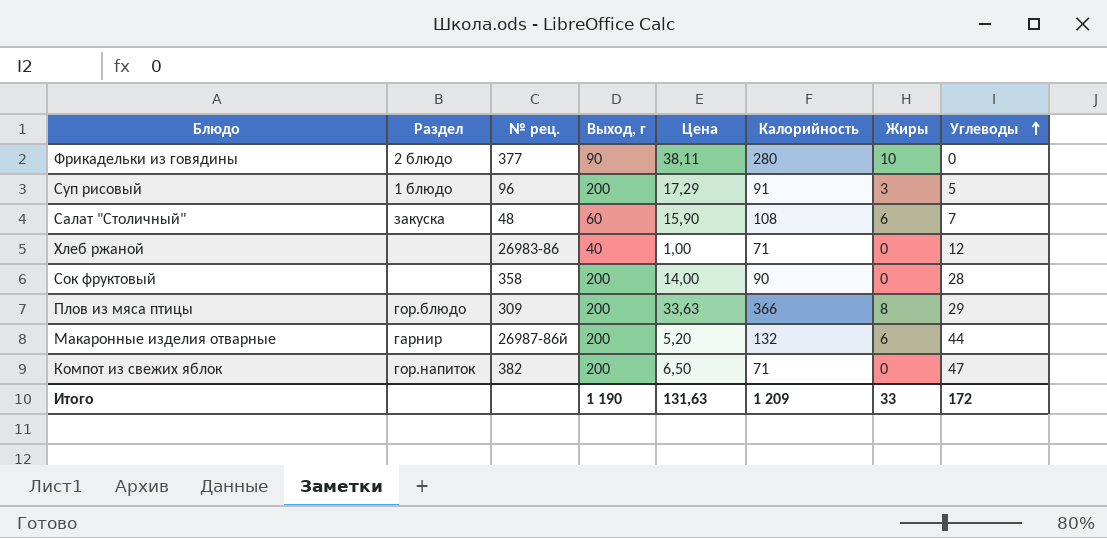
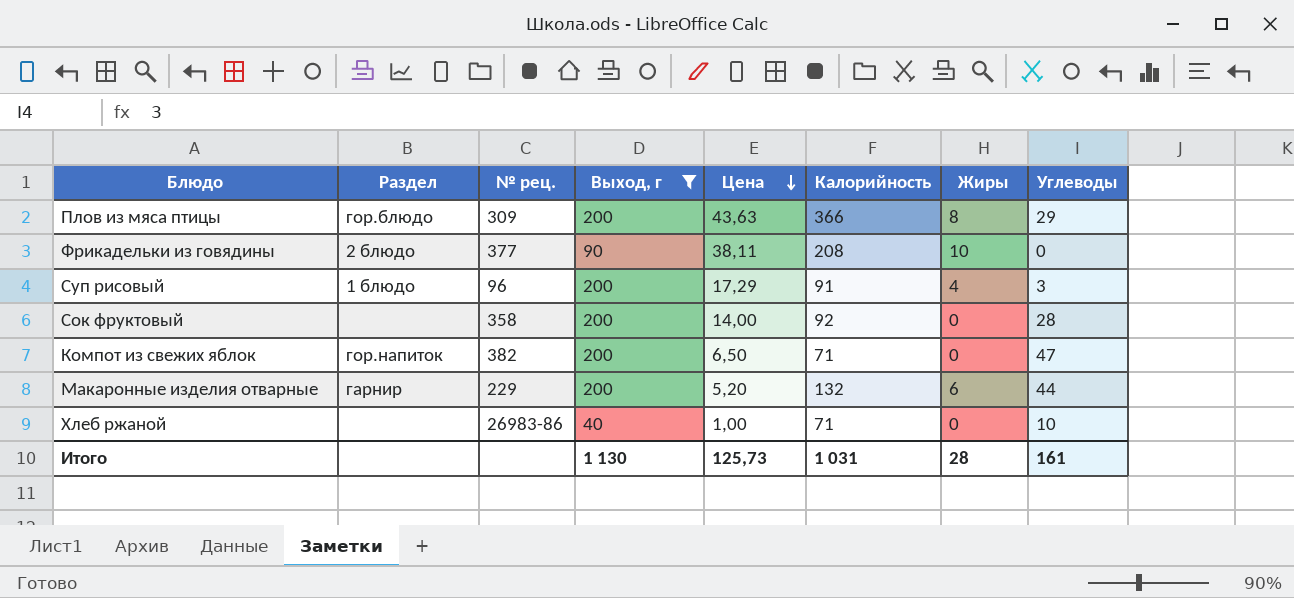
filter: none -> Выход, г != 60
row order: Углеводы ascending -> Цена descending
Плов из мяса птицы | Цена: 33,63 -> 43,63
Фрикадельки из говядины | Калорийность: 280 -> 208
Суп рисовый | Жиры: 3 -> 4
Суп рисовый | Углеводы: 5 -> 3
Сок фруктовый | Калорийность: 90 -> 92
Макаронные изделия отварные | № рец.: 26987-86й -> 229
Хлеб ржаной | Углеводы: 12 -> 10
Итого | Выход, г: 1 190 -> 1 130
Итого | Цена: 131,63 -> 125,73
Итого | Калорийность: 1 209 -> 1 031
Итого | Жиры: 33 -> 28
Итого | Углеводы: 172 -> 161

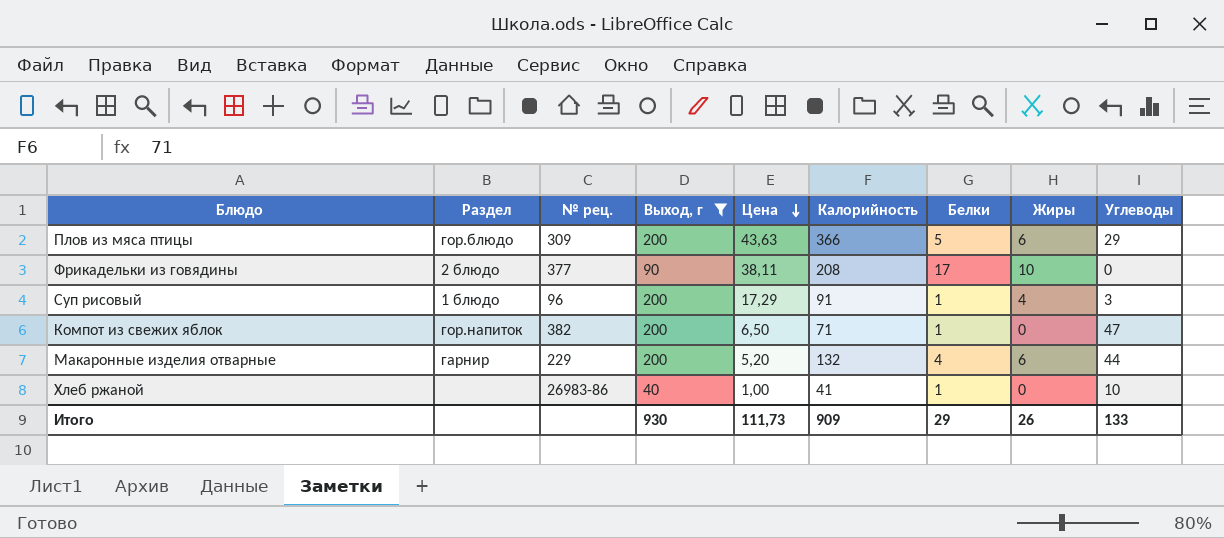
column Белки | position: none -> 7
row Сок фруктовый: none | 358 | 200 | 14,00 | 92 | 0 | 28 -> none
Плов из мяса птицы | Жиры: 8 -> 6
Хлеб ржаной | Калорийность: 71 -> 41
Итого | Выход, г: 1 130 -> 930
Итого | Цена: 125,73 -> 111,73
Итого | Калорийность: 1 031 -> 909
Итого | Жиры: 28 -> 26
Итого | Углеводы: 161 -> 133

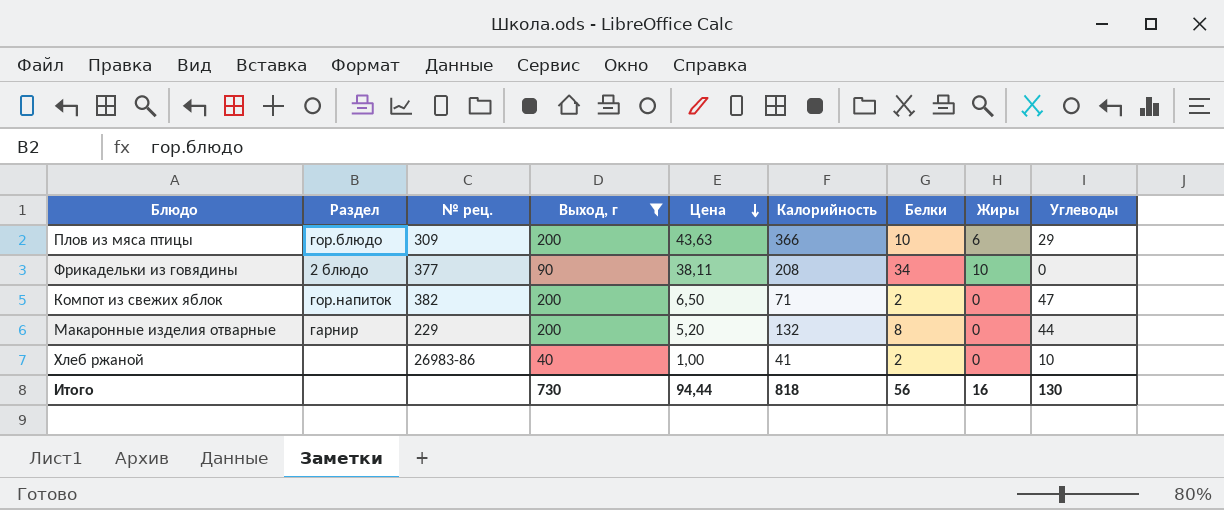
row Суп рисовый: 1 блюдо | 96 | 200 | 17,29 | 91 | 1 | 4 | 3 -> none
Плов из мяса птицы | Белки: 5 -> 10
Фрикадельки из говядины | Белки: 17 -> 34
Компот из свежих яблок | Белки: 1 -> 2
Макаронные изделия отварные | Белки: 4 -> 8
Макаронные изделия отварные | Жиры: 6 -> 0
Хлеб ржаной | Белки: 1 -> 2
Итого | Выход, г: 930 -> 730
Итого | Цена: 111,73 -> 94,44
Итого | Калорийность: 909 -> 818
Итого | Белки: 29 -> 56
Итого | Жиры: 26 -> 16
Итого | Углеводы: 133 -> 130

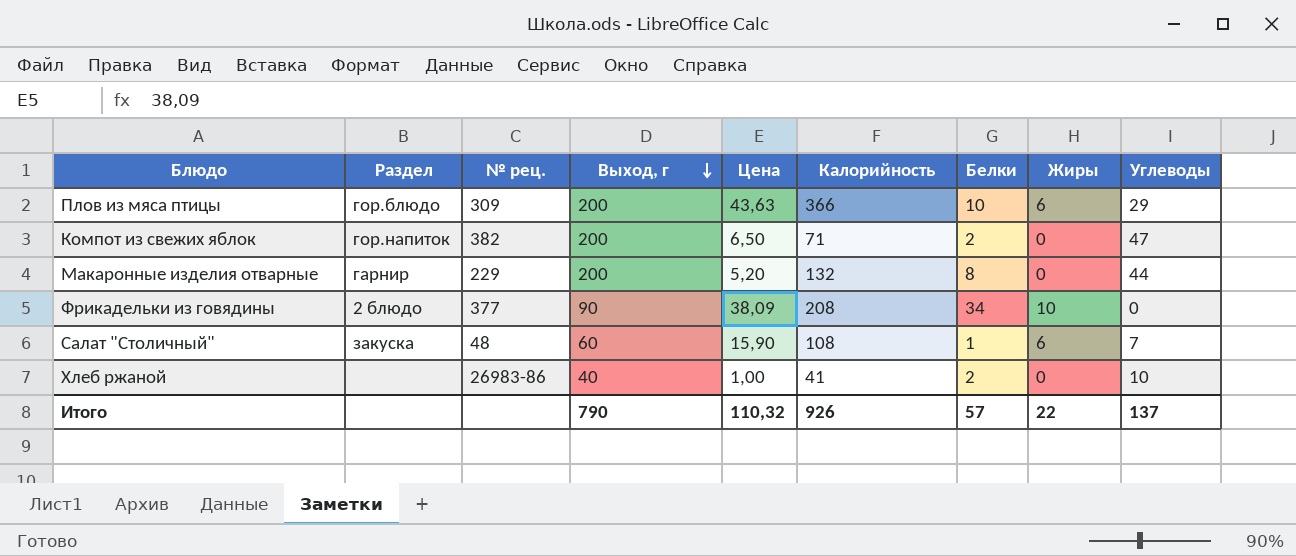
filter: Выход, г != 60 -> none
row order: Цена descending -> Выход, г descending
Фрикадельки из говядины | Цена: 38,11 -> 38,09
Итого | Выход, г: 730 -> 790
Итого | Цена: 94,44 -> 110,32
Итого | Калорийность: 818 -> 926
Итого | Белки: 56 -> 57
Итого | Жиры: 16 -> 22
Итого | Углеводы: 130 -> 137

